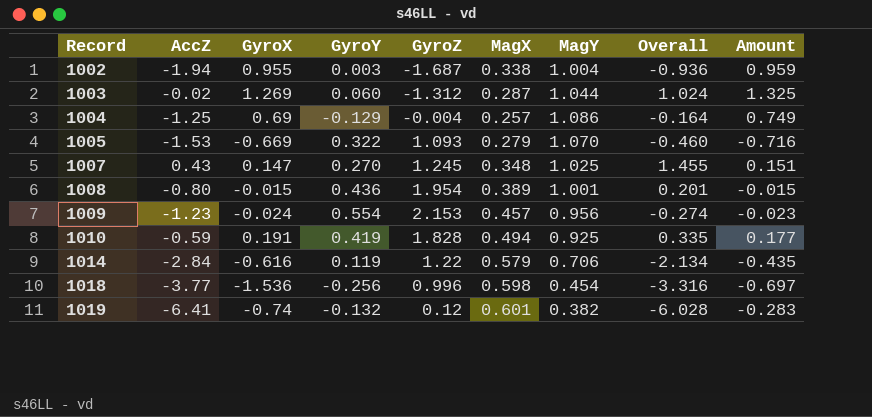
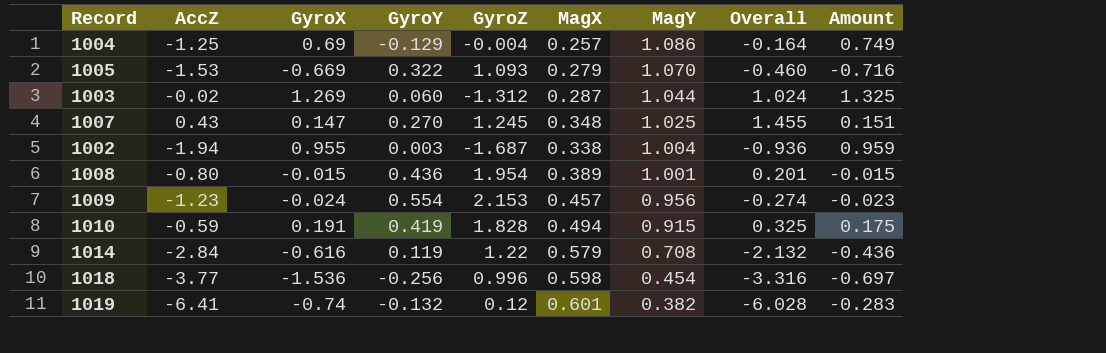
row order: Record ascending -> MagY descending
1010 | MagY: 0.925 -> 0.915
1010 | Overall: 0.335 -> 0.325
1010 | Amount: 0.177 -> 0.175
1014 | MagY: 0.706 -> 0.708
1014 | Overall: -2.134 -> -2.132
1014 | Amount: -0.435 -> -0.436

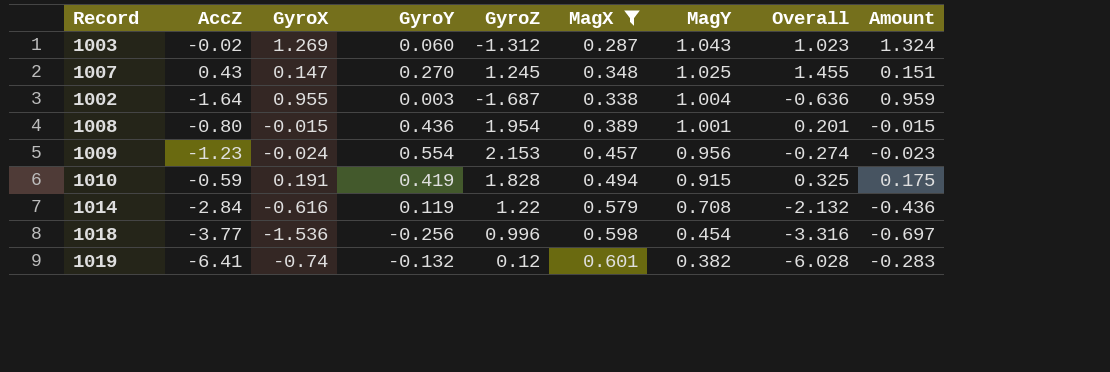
filter: none -> MagX >= 0.287
1003 | MagY: 1.044 -> 1.043
1003 | Overall: 1.024 -> 1.023
1003 | Amount: 1.325 -> 1.324
1002 | AccZ: -1.94 -> -1.64
1002 | Overall: -0.936 -> -0.636

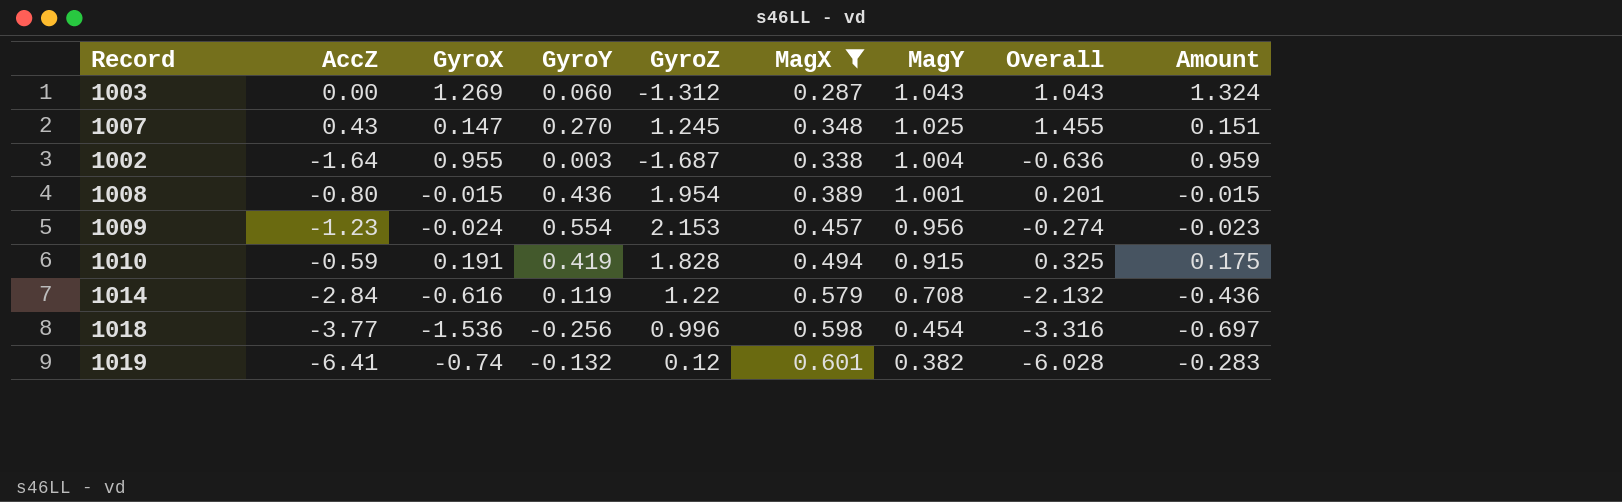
1003 | AccZ: -0.02 -> 0.00
1003 | Overall: 1.023 -> 1.043

